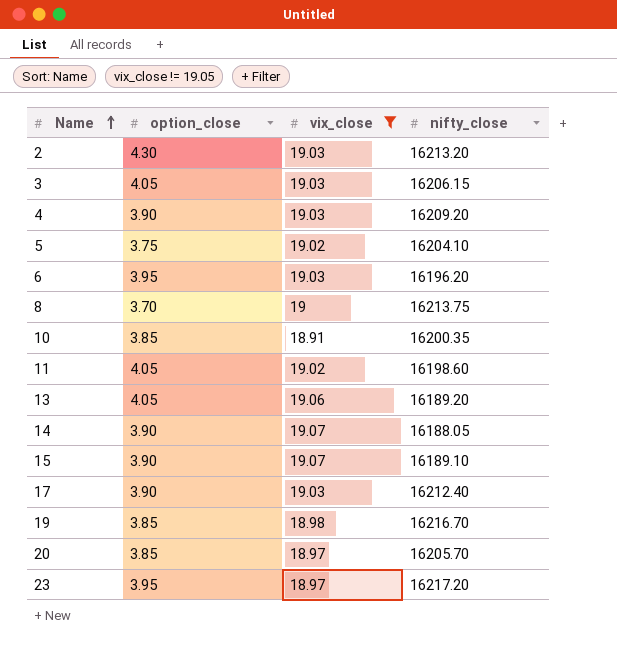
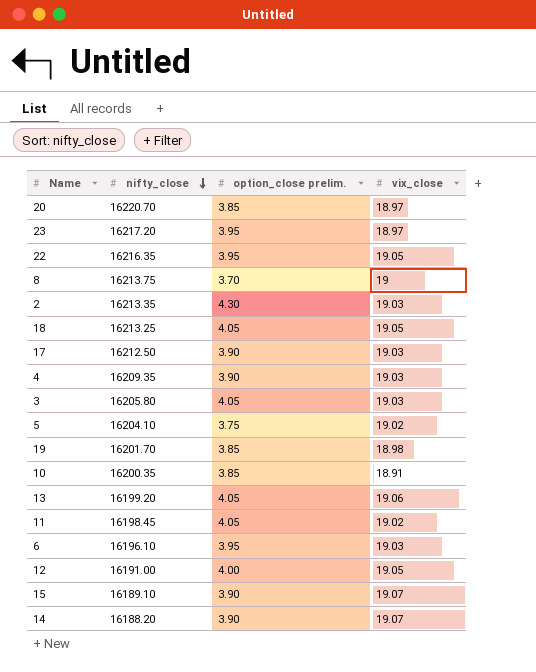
filter: vix_close != 19.05 -> none
row order: Name ascending -> nifty_close descending
column nifty_close | position: 4 -> 2
column name: option_close -> option_close prelim.
20 | nifty_close: 16205.70 -> 16220.70
2 | nifty_close: 16213.20 -> 16213.35
17 | nifty_close: 16212.40 -> 16212.50
4 | nifty_close: 16209.20 -> 16209.35
3 | nifty_close: 16206.15 -> 16205.80
19 | nifty_close: 16216.70 -> 16201.70
13 | nifty_close: 16189.20 -> 16199.20
11 | nifty_close: 16198.60 -> 16198.45
6 | nifty_close: 16196.20 -> 16196.10
14 | nifty_close: 16188.05 -> 16188.20

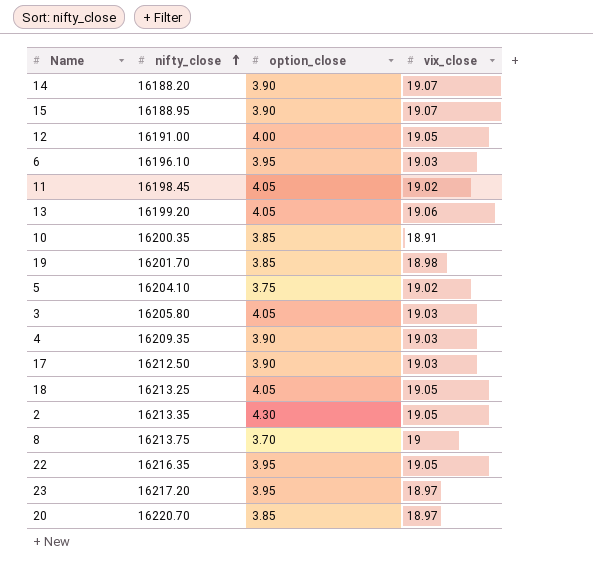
row order: nifty_close descending -> nifty_close ascending
column name: option_close prelim. -> option_close
15 | nifty_close: 16189.10 -> 16188.95
2 | vix_close: 19.03 -> 19.05

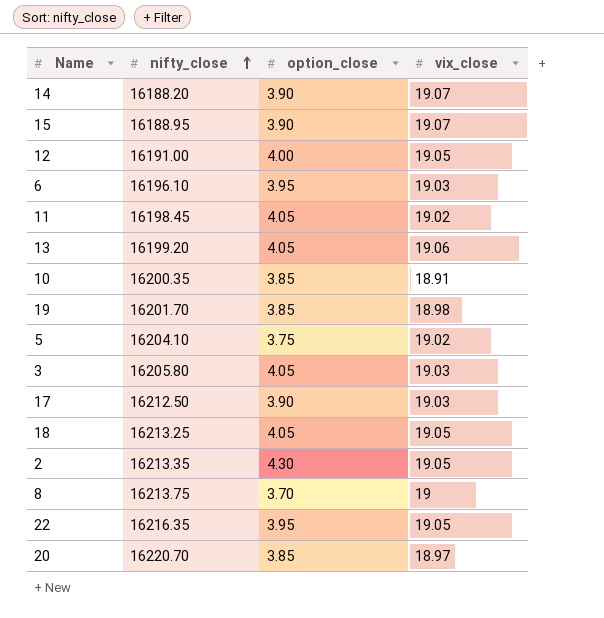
row 4: 16209.35 | 3.90 | 19.03 -> none
row 23: 16217.20 | 3.95 | 18.97 -> none

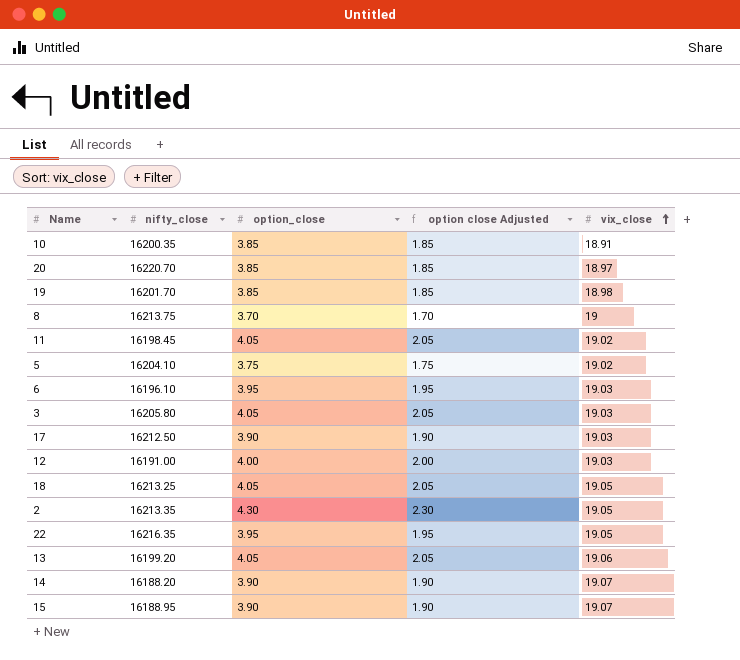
row order: nifty_close ascending -> vix_close ascending
column option close Adjusted | formula: none -> [option_close] - 2
12 | vix_close: 19.05 -> 19.03

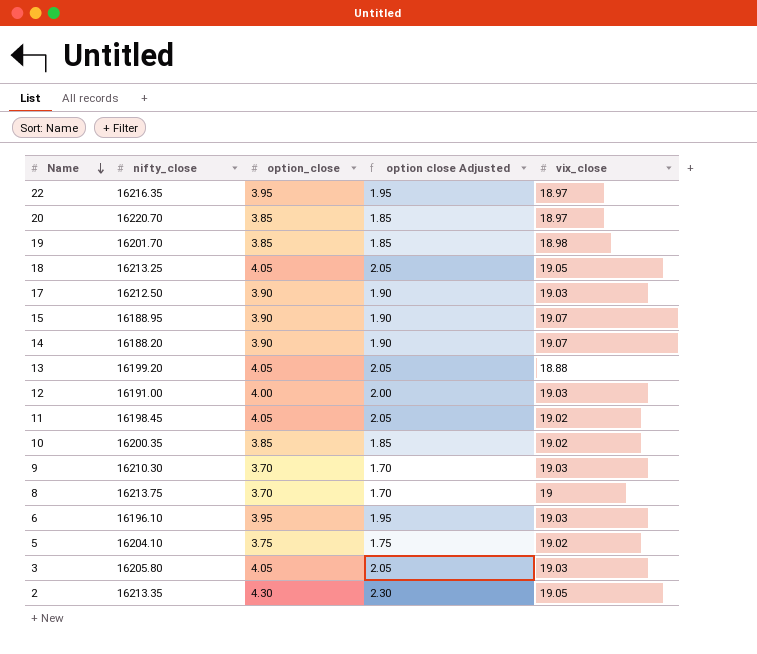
row order: vix_close ascending -> Name descending
22 | vix_close: 19.05 -> 18.97
13 | vix_close: 19.06 -> 18.88
10 | vix_close: 18.91 -> 19.02
row 9: none -> 16210.30 | 3.70 | 1.70 | 19.03

